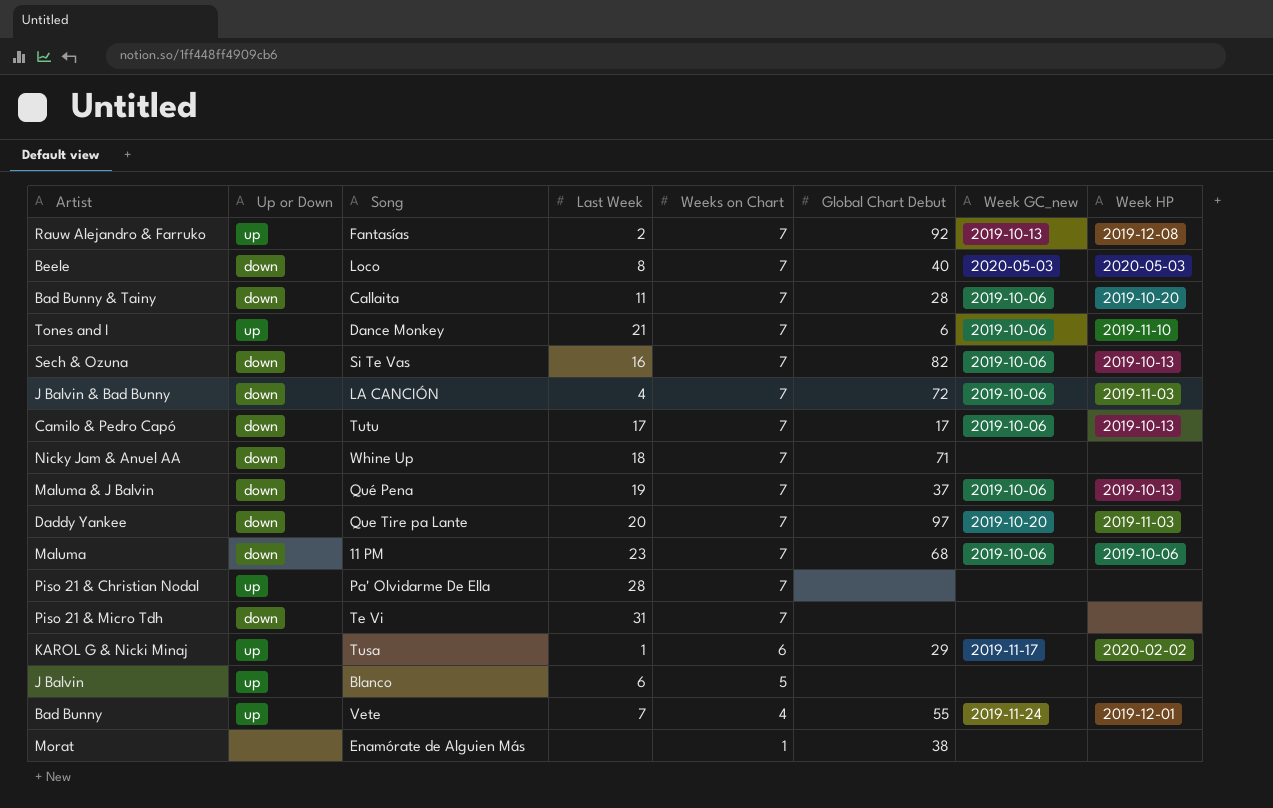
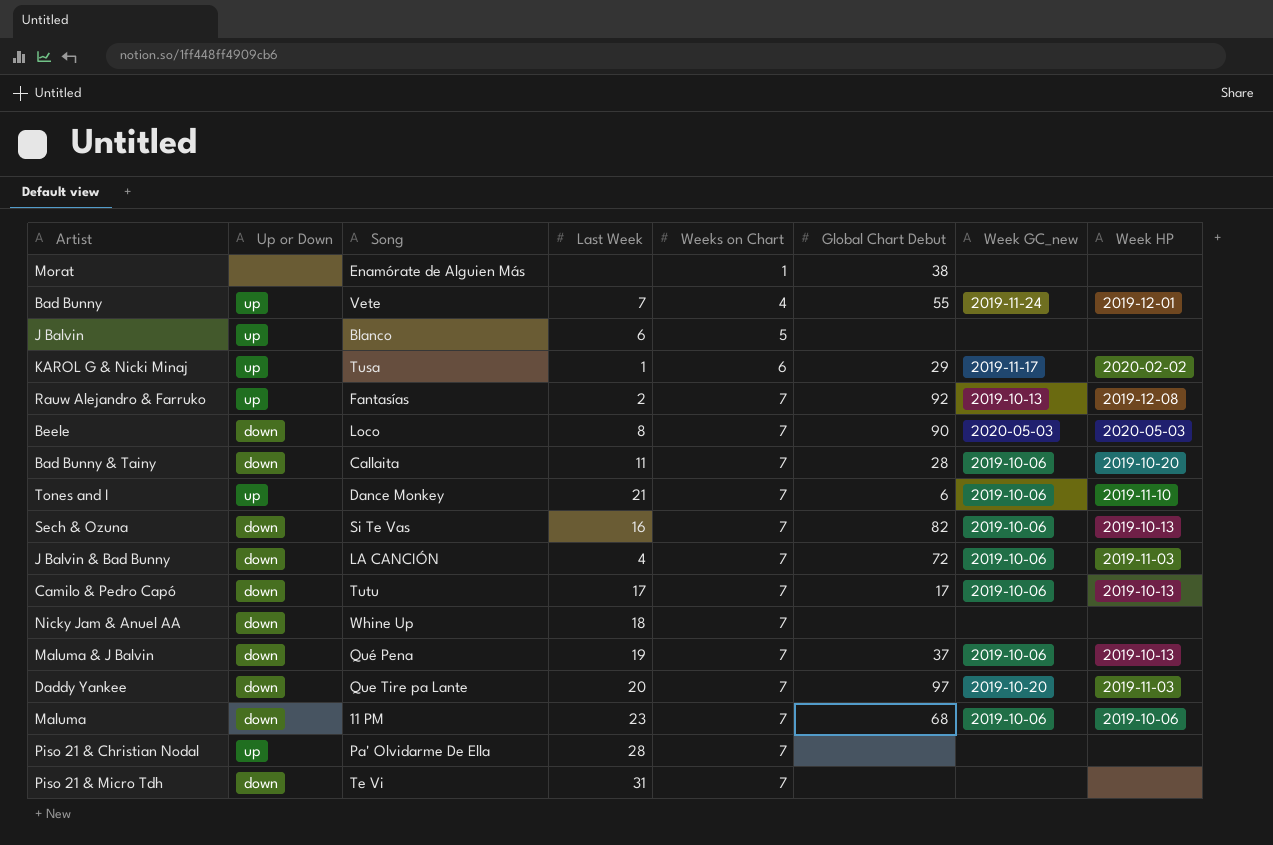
row order: Weeks on Chart descending -> Weeks on Chart ascending
Beele | Global Chart Debut: 40 -> 90
Nicky Jam & Anuel AA | Global Chart Debut: 71 -> none

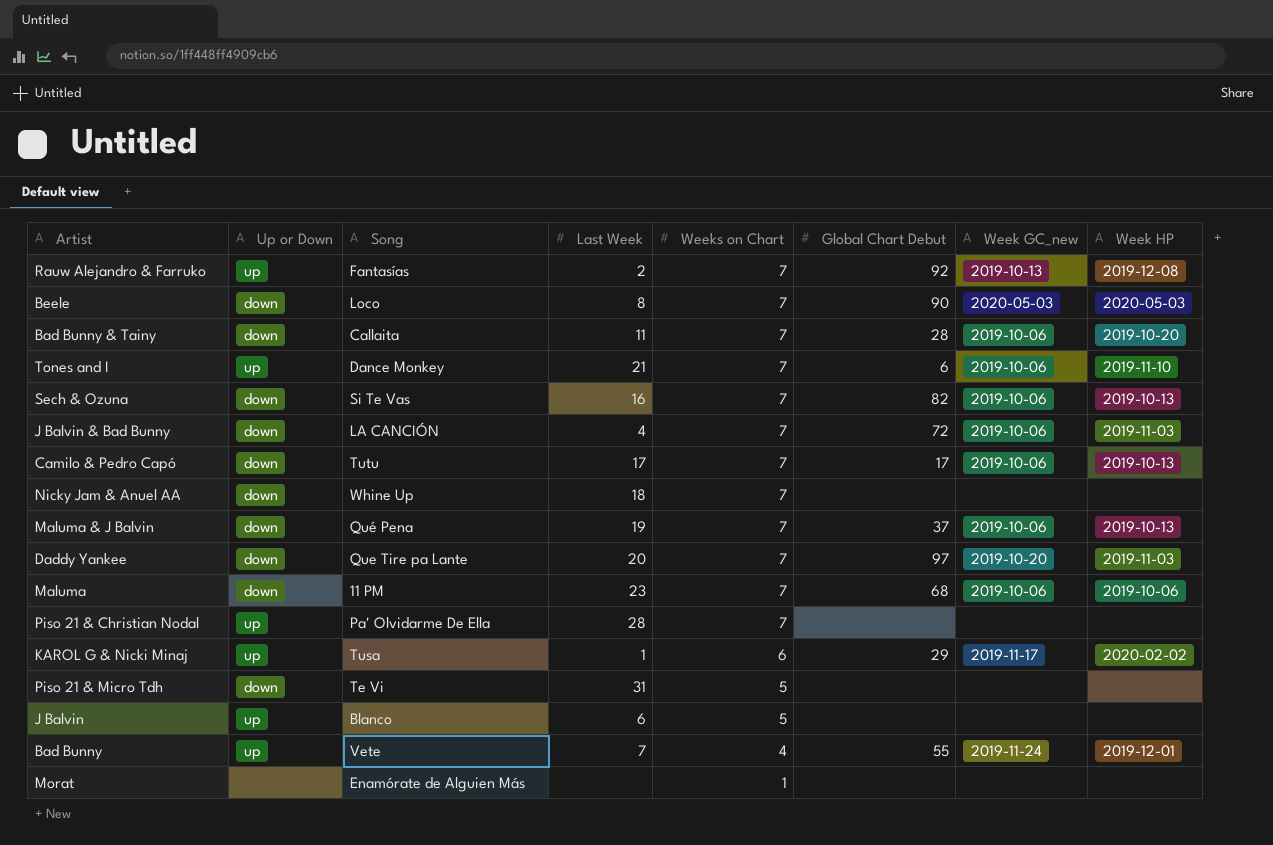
row order: Weeks on Chart ascending -> Weeks on Chart descending
Piso 21 & Micro Tdh | Weeks on Chart: 7 -> 5
Morat | Global Chart Debut: 38 -> none

